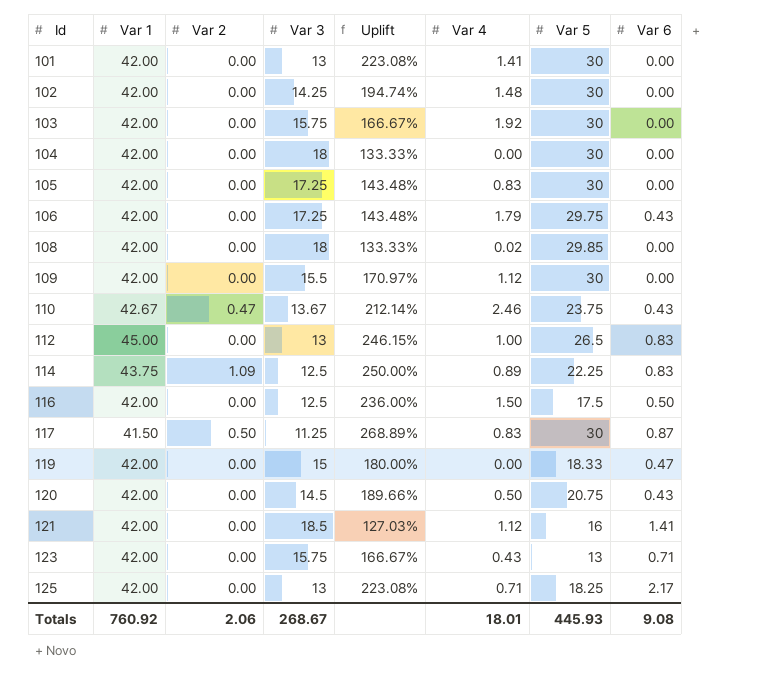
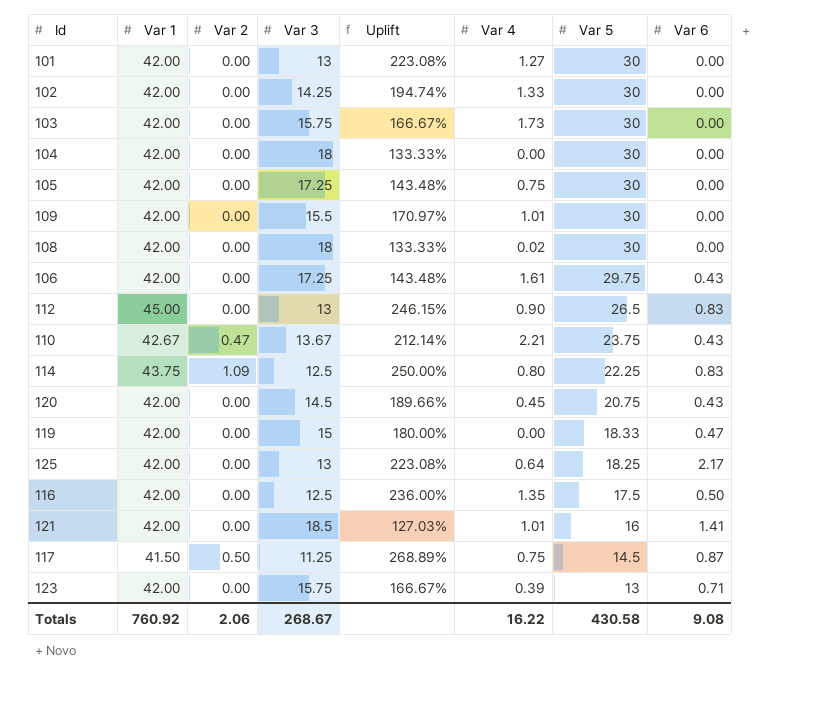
row order: Id ascending -> Var 5 descending
101 | Var 4: 1.41 -> 1.27
102 | Var 4: 1.48 -> 1.33
103 | Var 4: 1.92 -> 1.73
105 | Var 4: 0.83 -> 0.75
109 | Var 4: 1.12 -> 1.01
108 | Var 5: 29.85 -> 30
106 | Var 4: 1.79 -> 1.61
112 | Var 4: 1.00 -> 0.90
110 | Var 4: 2.46 -> 2.21
114 | Var 4: 0.89 -> 0.80
120 | Var 4: 0.50 -> 0.45
125 | Var 4: 0.71 -> 0.64
116 | Var 4: 1.50 -> 1.35
121 | Var 4: 1.12 -> 1.01
117 | Var 4: 0.83 -> 0.75
117 | Var 5: 30 -> 14.5
123 | Var 4: 0.43 -> 0.39
Totals | Var 4: 18.01 -> 16.22
Totals | Var 5: 445.93 -> 430.58

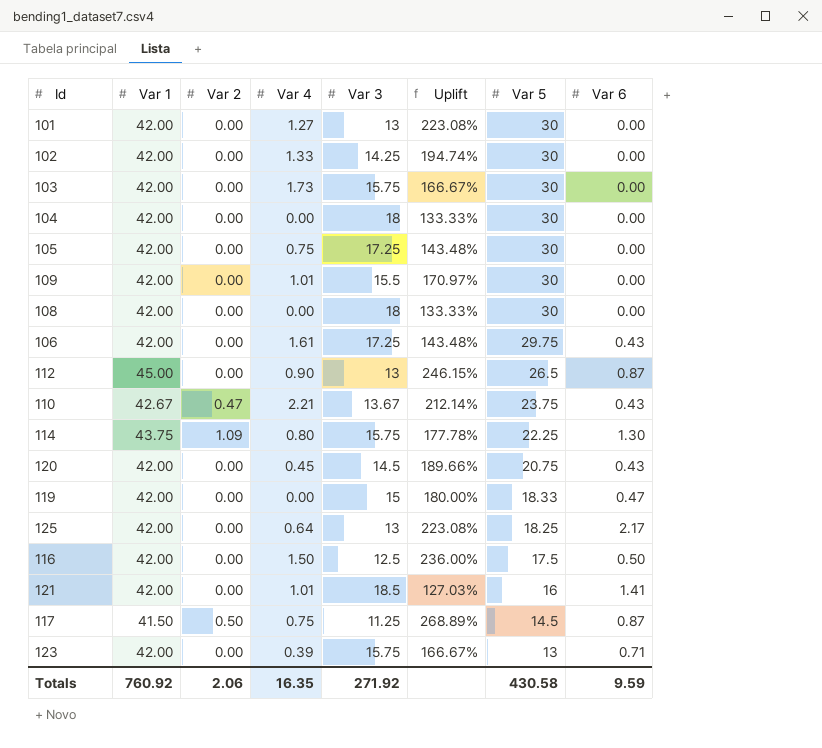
column Var 4 | position: 6 -> 4
108 | Var 4: 0.02 -> 0.00
112 | Var 6: 0.83 -> 0.87
114 | Var 3: 12.5 -> 15.75
114 | Uplift: 250.00% -> 177.78%
114 | Var 6: 0.83 -> 1.30
116 | Var 4: 1.35 -> 1.50
Totals | Var 4: 16.22 -> 16.35
Totals | Var 3: 268.67 -> 271.92
Totals | Var 6: 9.08 -> 9.59

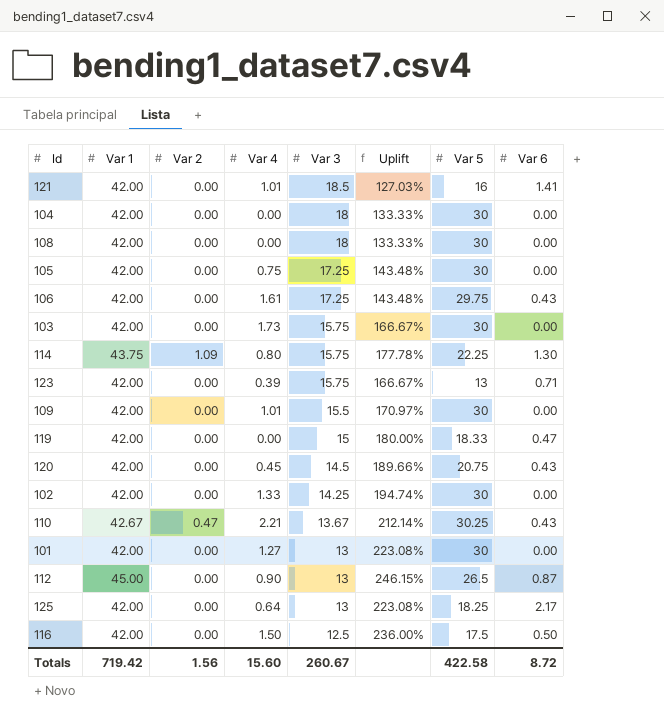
row order: Var 5 descending -> Var 3 descending
row 117: 41.50 | 0.50 | 0.75 | 11.25 | 268.89% | 14.5 | 0.87 -> none
110 | Var 5: 23.75 -> 30.25
Totals | Var 1: 760.92 -> 719.42
Totals | Var 2: 2.06 -> 1.56
Totals | Var 4: 16.35 -> 15.60
Totals | Var 3: 271.92 -> 260.67
Totals | Var 5: 430.58 -> 422.58
Totals | Var 6: 9.59 -> 8.72

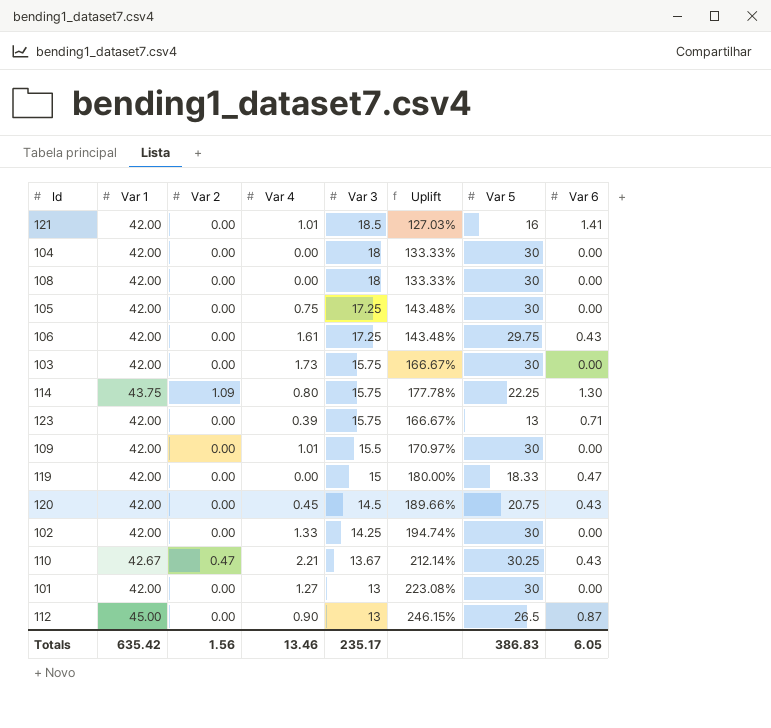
row 125: 42.00 | 0.00 | 0.64 | 13 | 223.08% | 18.25 | 2.17 -> none
row 116: 42.00 | 0.00 | 1.50 | 12.5 | 236.00% | 17.5 | 0.50 -> none
Totals | Var 1: 719.42 -> 635.42
Totals | Var 4: 15.60 -> 13.46
Totals | Var 3: 260.67 -> 235.17
Totals | Var 5: 422.58 -> 386.83
Totals | Var 6: 8.72 -> 6.05

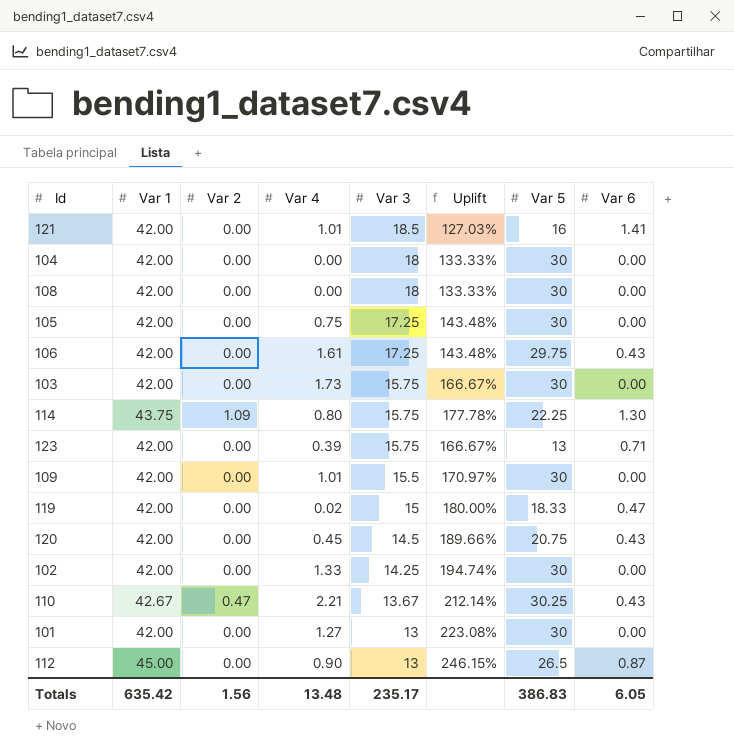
119 | Var 4: 0.00 -> 0.02
Totals | Var 4: 13.46 -> 13.48

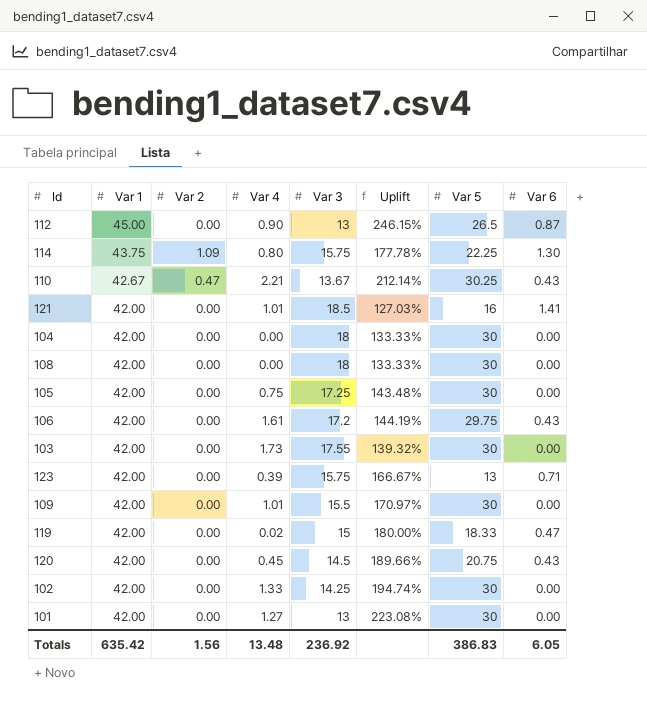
row order: Var 3 descending -> Var 1 descending
106 | Var 3: 17.25 -> 17.2
106 | Uplift: 143.48% -> 144.19%
103 | Var 3: 15.75 -> 17.55
103 | Uplift: 166.67% -> 139.32%
Totals | Var 3: 235.17 -> 236.92

